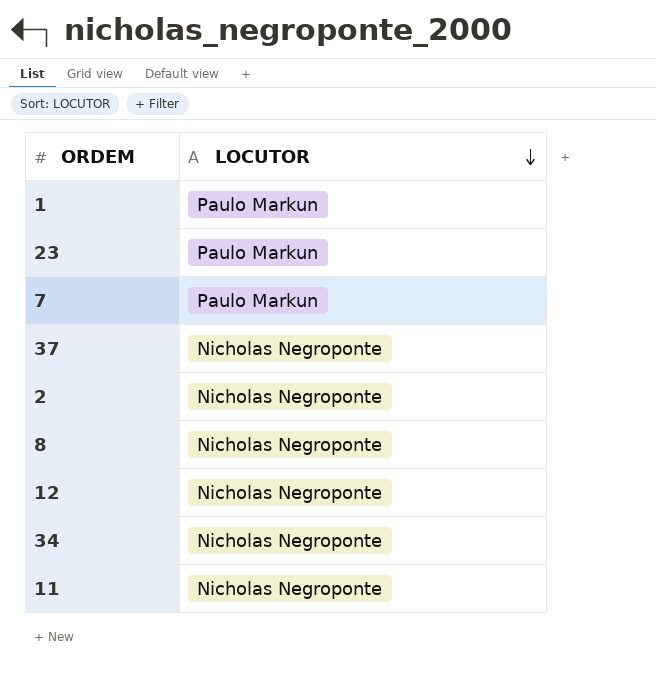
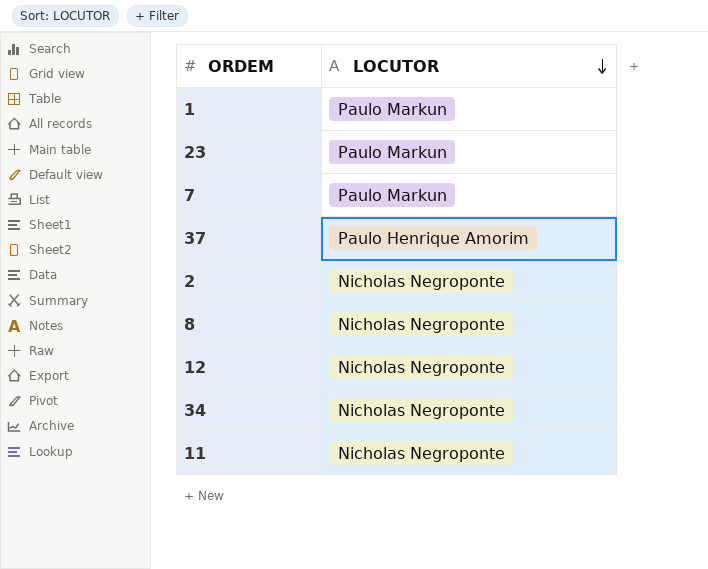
37 | LOCUTOR: Nicholas Negroponte -> Paulo Henrique Amorim

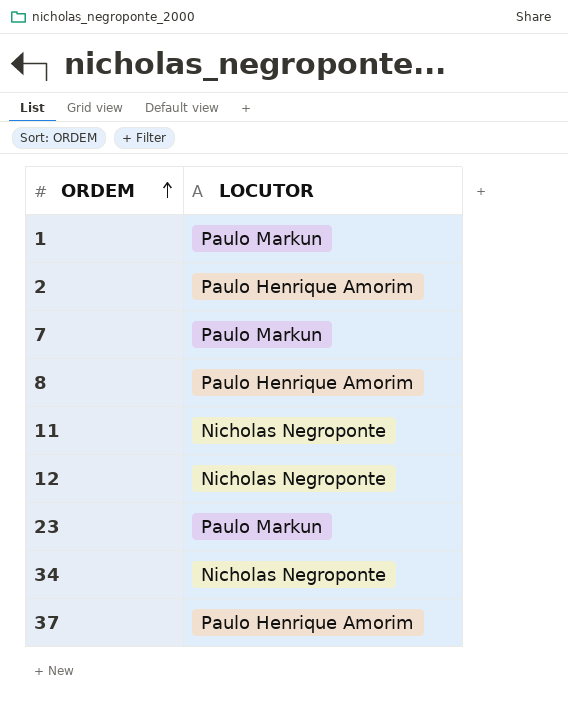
row order: LOCUTOR descending -> ORDEM ascending
2 | LOCUTOR: Nicholas Negroponte -> Paulo Henrique Amorim
8 | LOCUTOR: Nicholas Negroponte -> Paulo Henrique Amorim

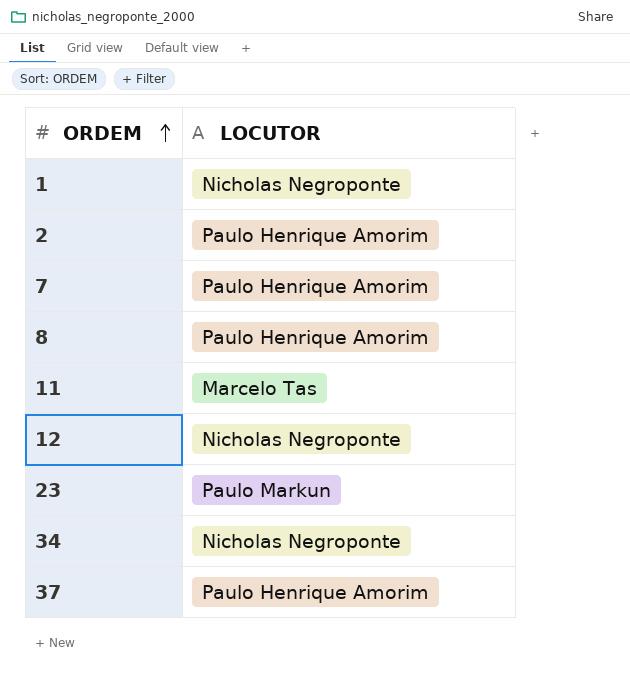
1 | LOCUTOR: Paulo Markun -> Nicholas Negroponte
7 | LOCUTOR: Paulo Markun -> Paulo Henrique Amorim
11 | LOCUTOR: Nicholas Negroponte -> Marcelo Tas

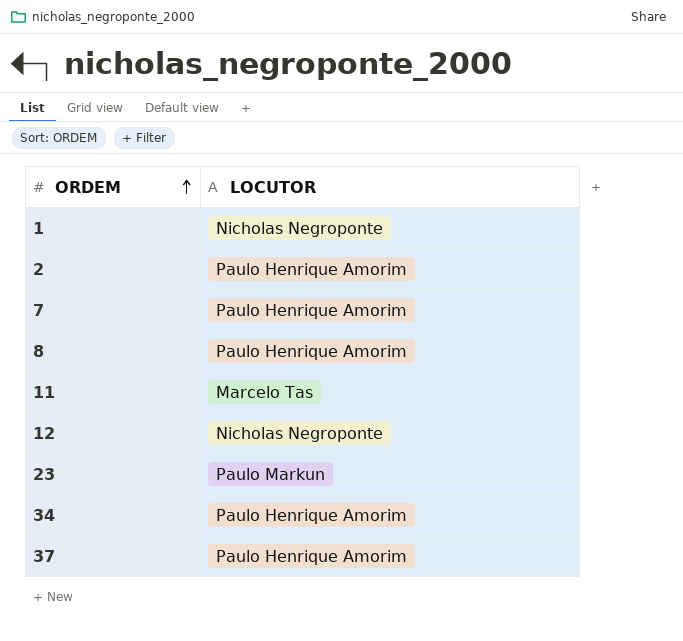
34 | LOCUTOR: Nicholas Negroponte -> Paulo Henrique Amorim

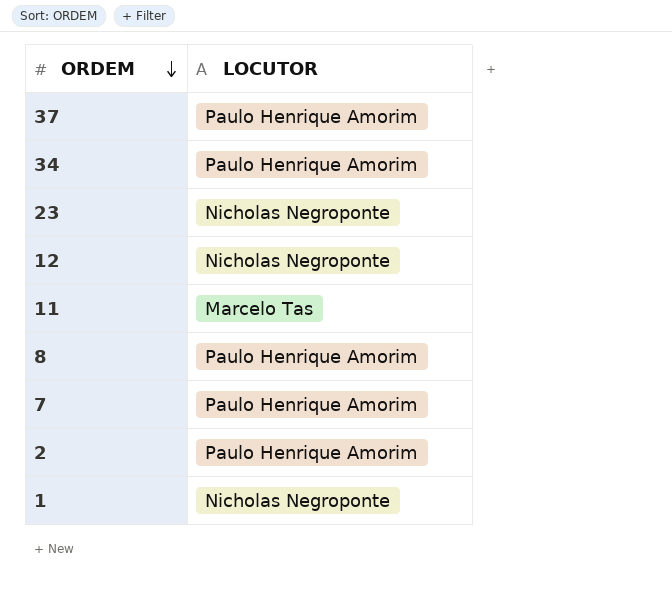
row order: ORDEM ascending -> ORDEM descending
23 | LOCUTOR: Paulo Markun -> Nicholas Negroponte

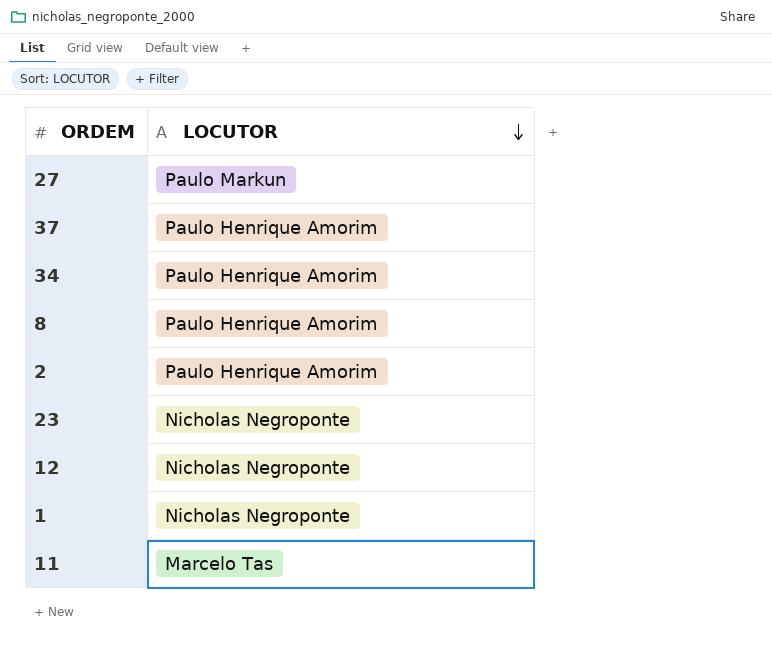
row order: ORDEM descending -> LOCUTOR descending
row 7: Paulo Henrique Amorim -> none
row 27: none -> Paulo Markun

